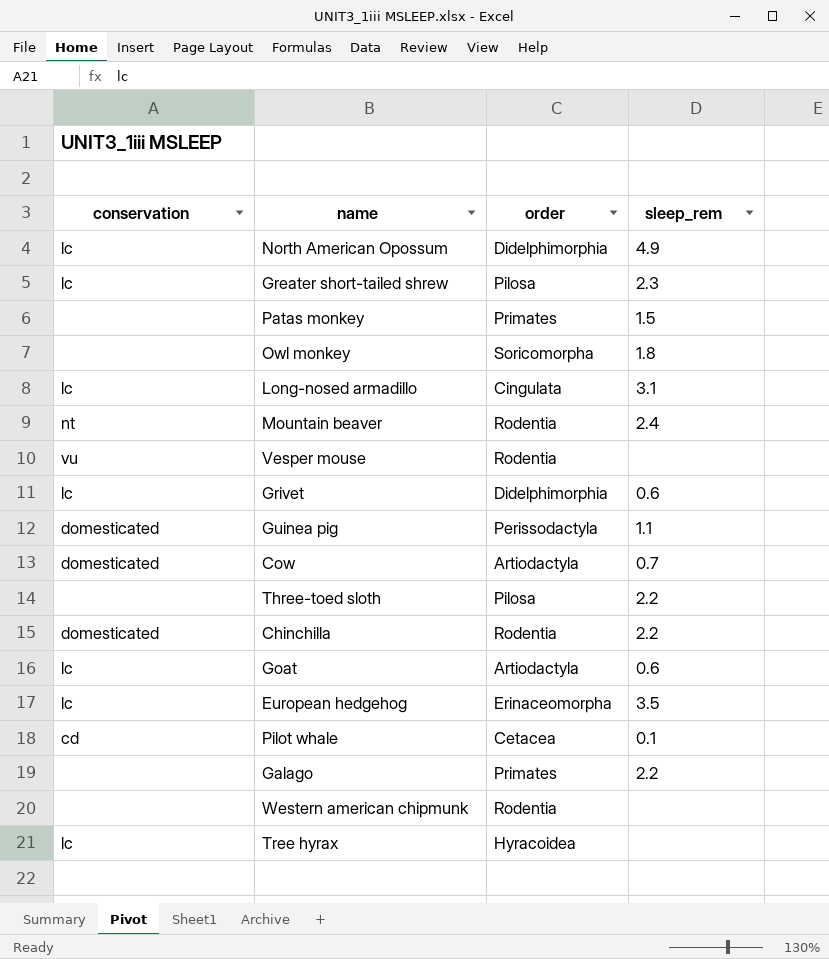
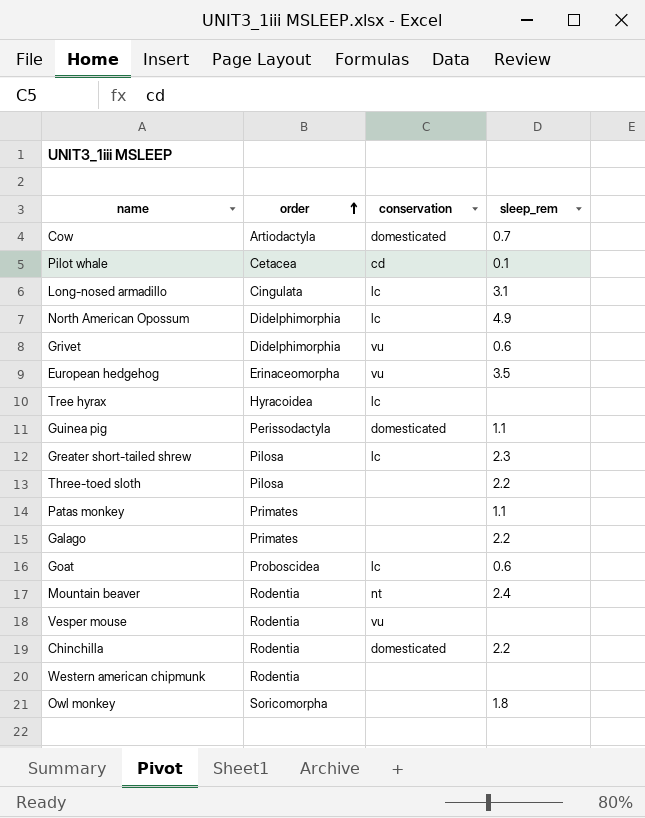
row order: none -> order ascending
column conservation | position: 1 -> 3
Grivet | conservation: lc -> vu
European hedgehog | conservation: lc -> vu
Patas monkey | sleep_rem: 1.5 -> 1.1
Goat | order: Artiodactyla -> Proboscidea

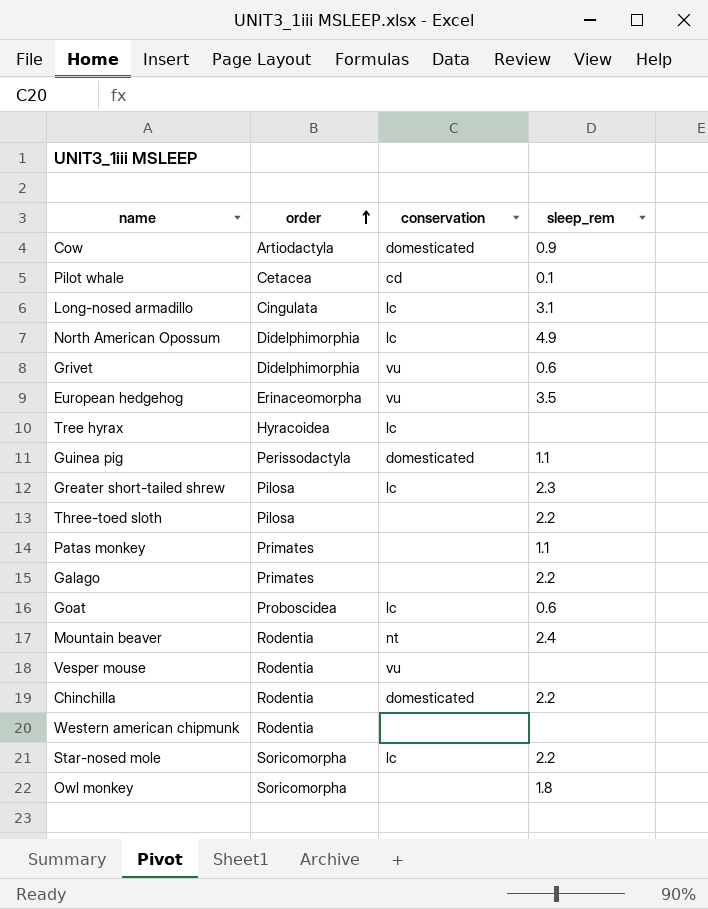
Cow | sleep_rem: 0.7 -> 0.9
row Star-nosed mole: none -> Soricomorpha | lc | 2.2

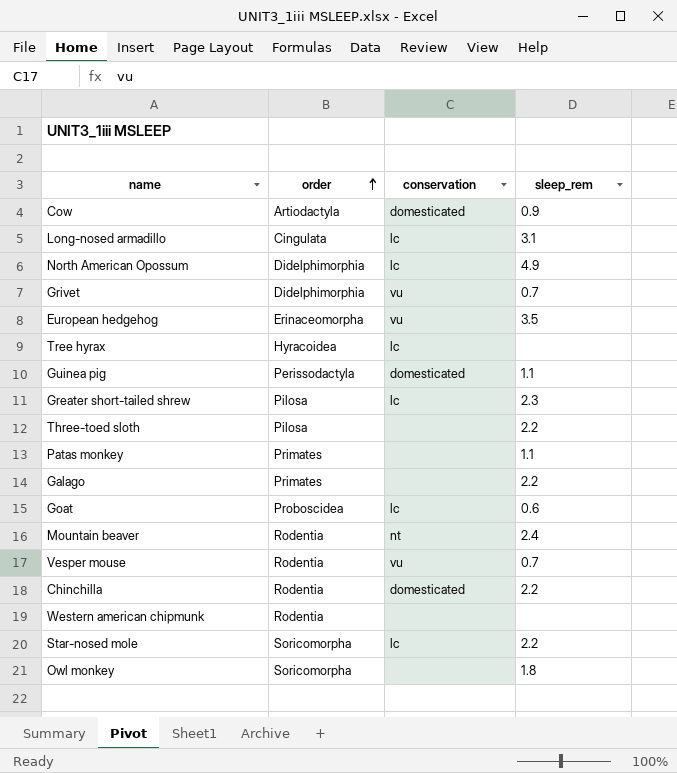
row Pilot whale: Cetacea | cd | 0.1 -> none
Grivet | sleep_rem: 0.6 -> 0.7
Vesper mouse | sleep_rem: none -> 0.7

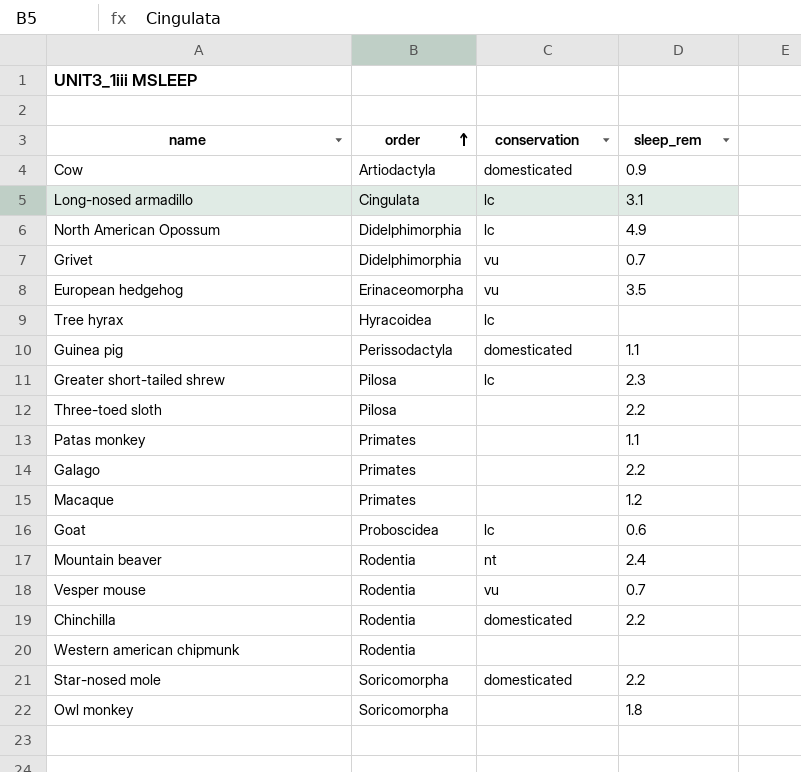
row Macaque: none -> Primates | none | 1.2
Star-nosed mole | conservation: lc -> domesticated

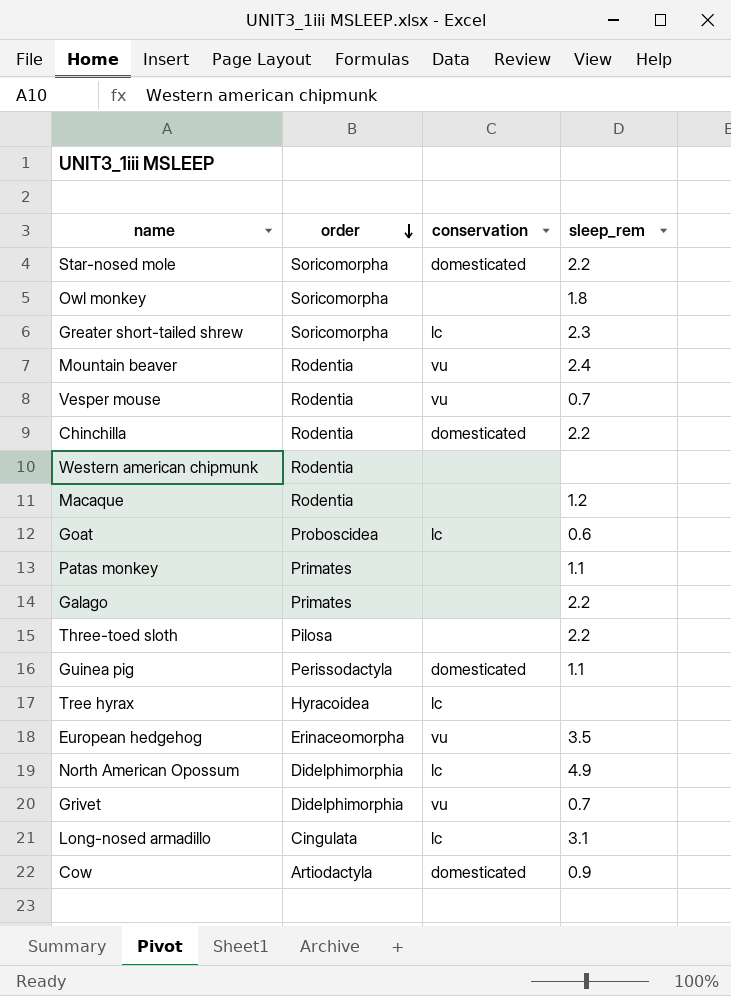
row order: order ascending -> order descending
Greater short-tailed shrew | order: Pilosa -> Soricomorpha
Mountain beaver | conservation: nt -> vu
Macaque | order: Primates -> Rodentia

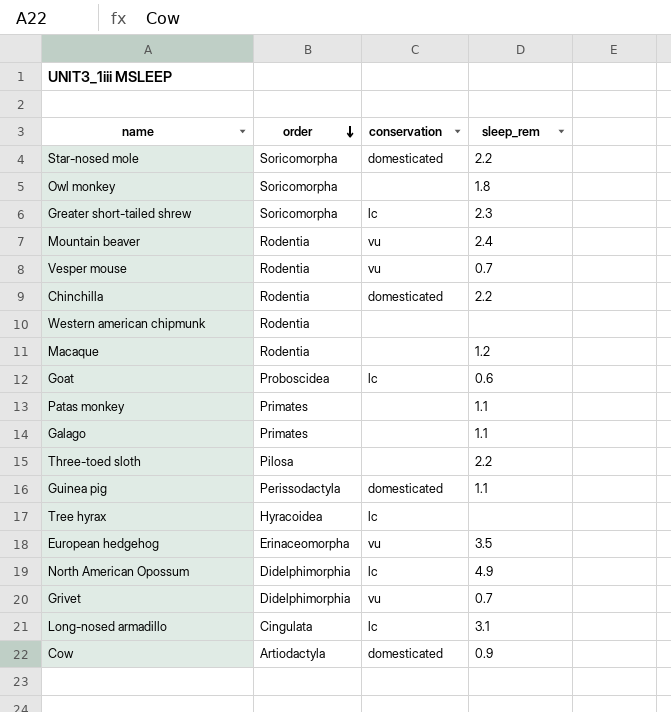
Galago | sleep_rem: 2.2 -> 1.1

